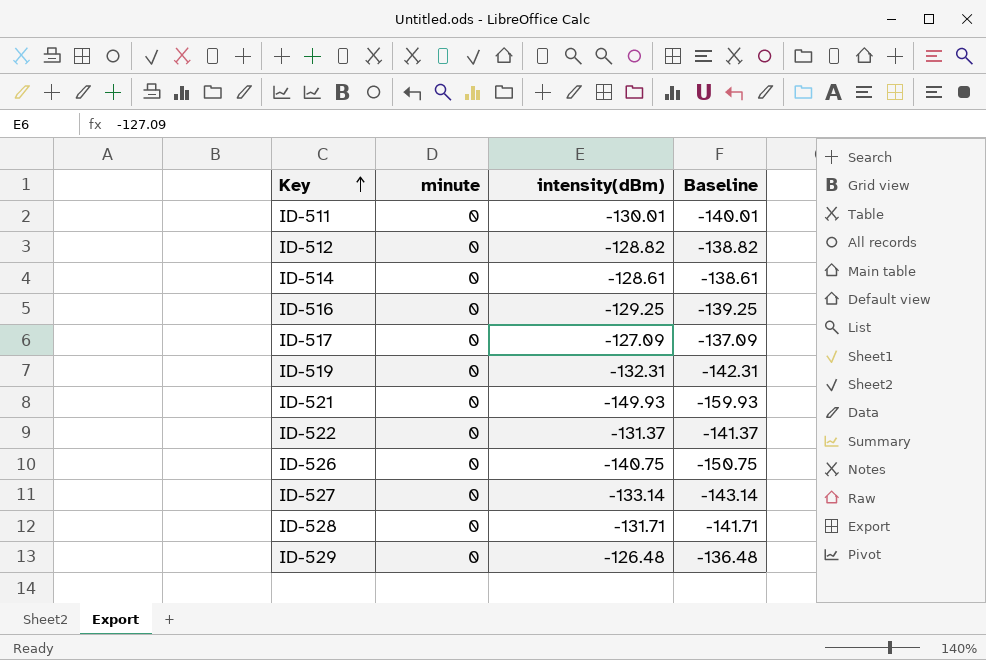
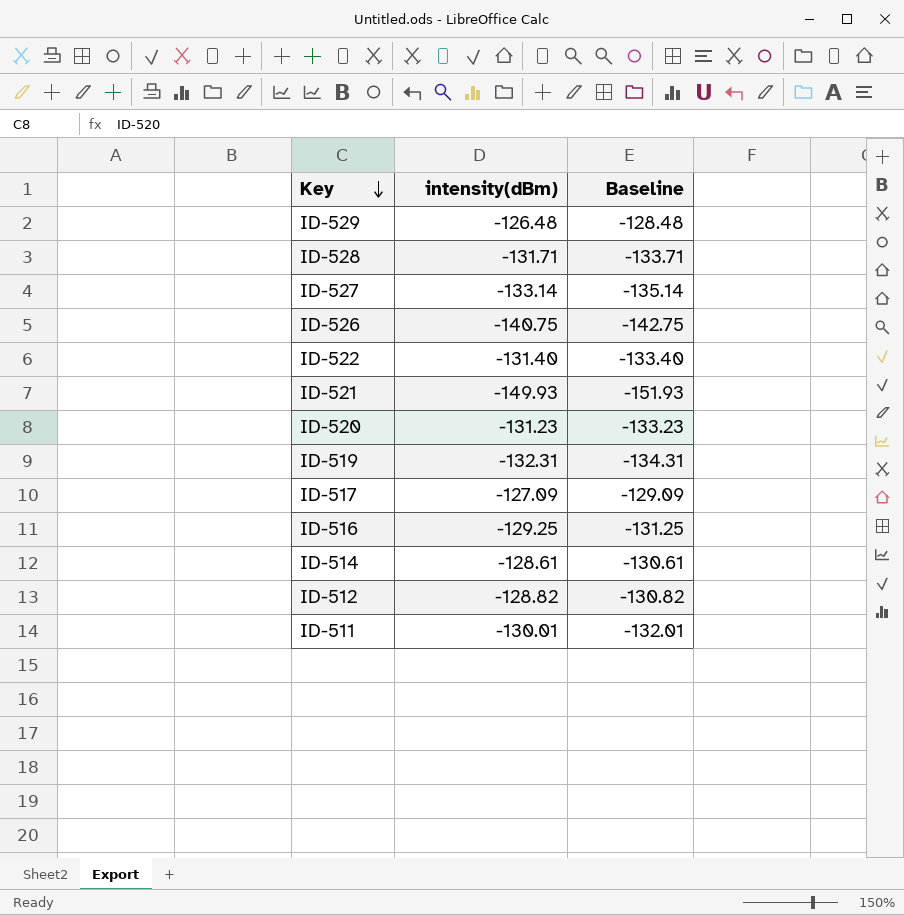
row order: Key ascending -> Key descending
column minute | position: 2 -> none
column Baseline | formula: [intensity(dBm)] - 10 -> [intensity(dBm)] - 2
ID-522 | intensity(dBm): -131.37 -> -131.40
row ID-520: none -> -131.23 | -133.23

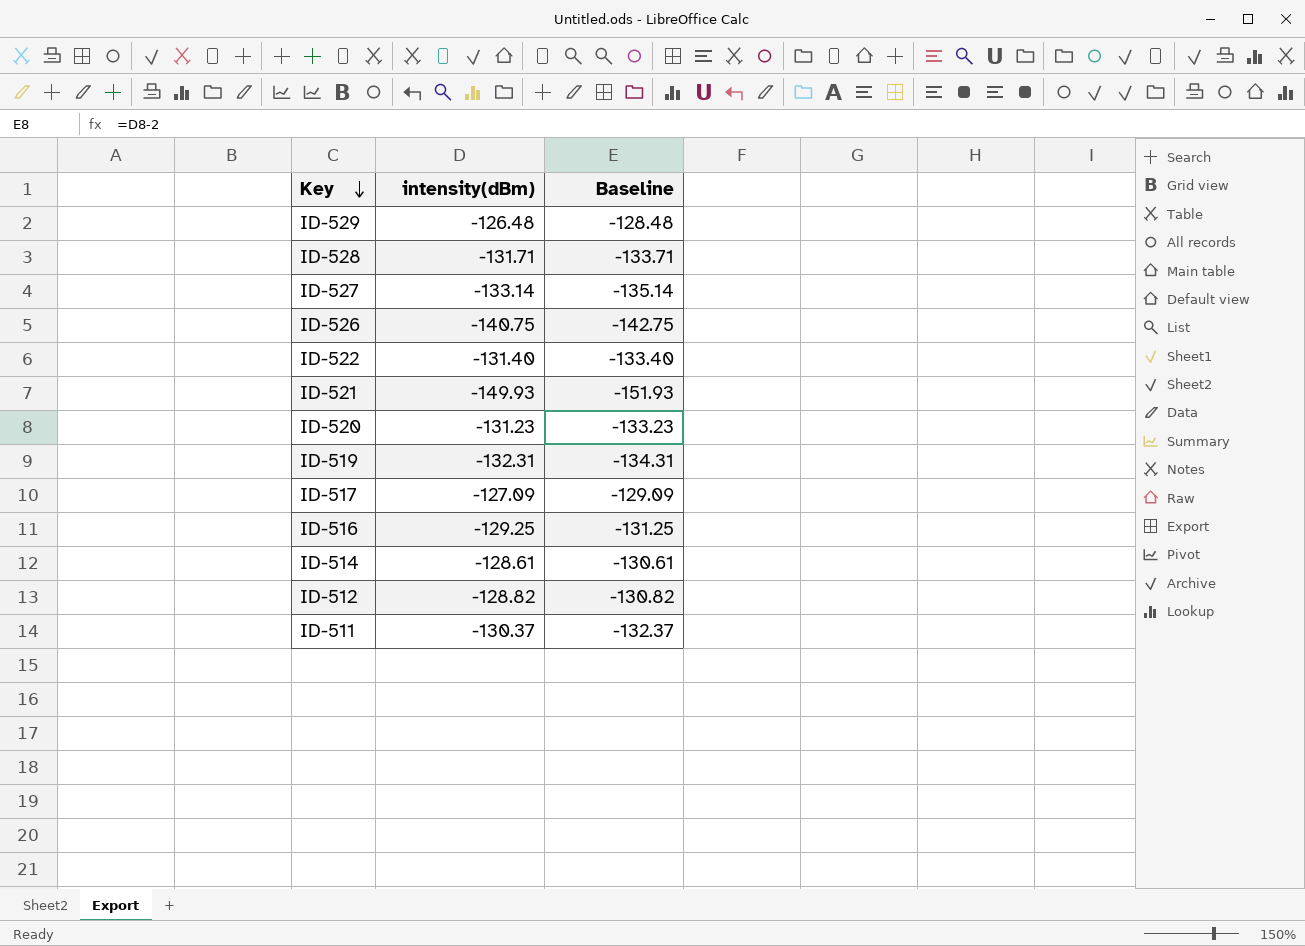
ID-511 | intensity(dBm): -130.01 -> -130.37
ID-511 | Baseline: -132.01 -> -132.37

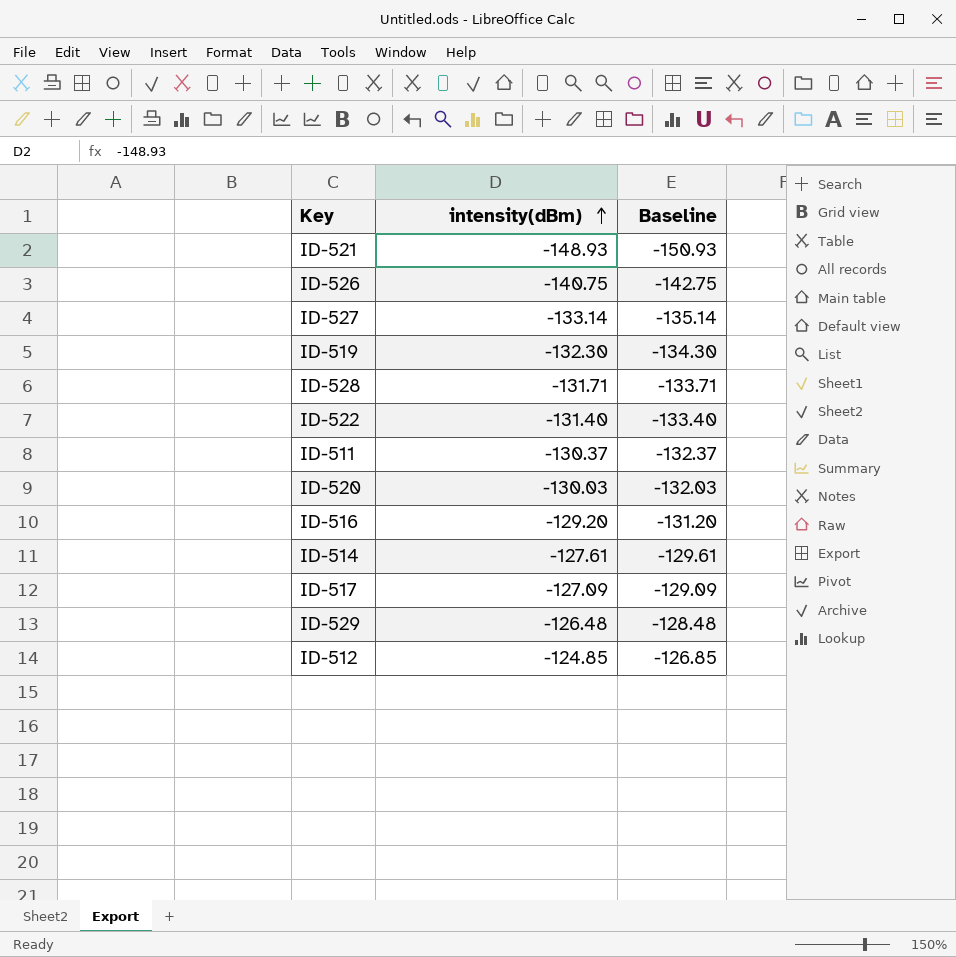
row order: Key descending -> intensity(dBm) ascending
ID-521 | intensity(dBm): -149.93 -> -148.93
ID-521 | Baseline: -151.93 -> -150.93
ID-519 | intensity(dBm): -132.31 -> -132.30
ID-519 | Baseline: -134.31 -> -134.30
ID-520 | intensity(dBm): -131.23 -> -130.03
ID-520 | Baseline: -133.23 -> -132.03
ID-516 | intensity(dBm): -129.25 -> -129.20
ID-516 | Baseline: -131.25 -> -131.20
ID-514 | intensity(dBm): -128.61 -> -127.61
ID-514 | Baseline: -130.61 -> -129.61
ID-512 | intensity(dBm): -128.82 -> -124.85
ID-512 | Baseline: -130.82 -> -126.85

